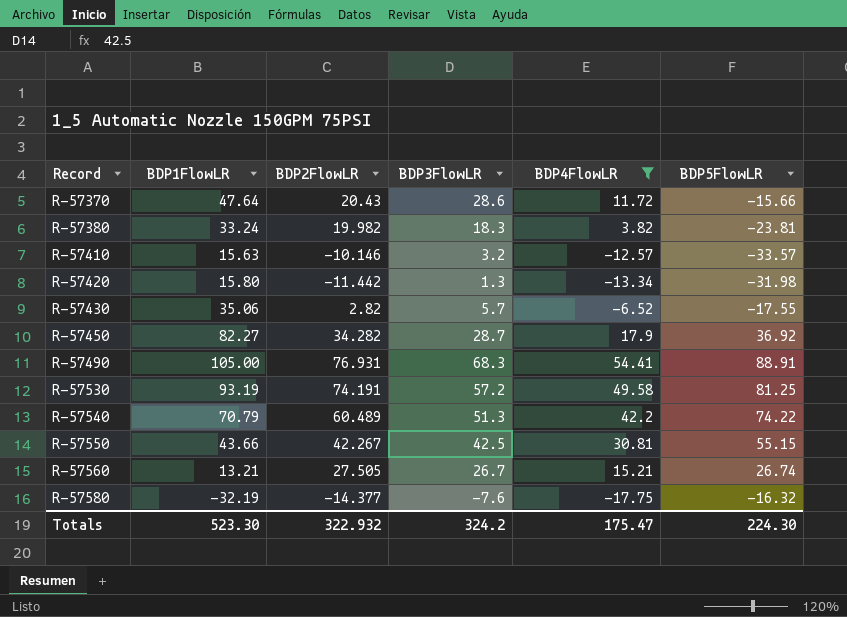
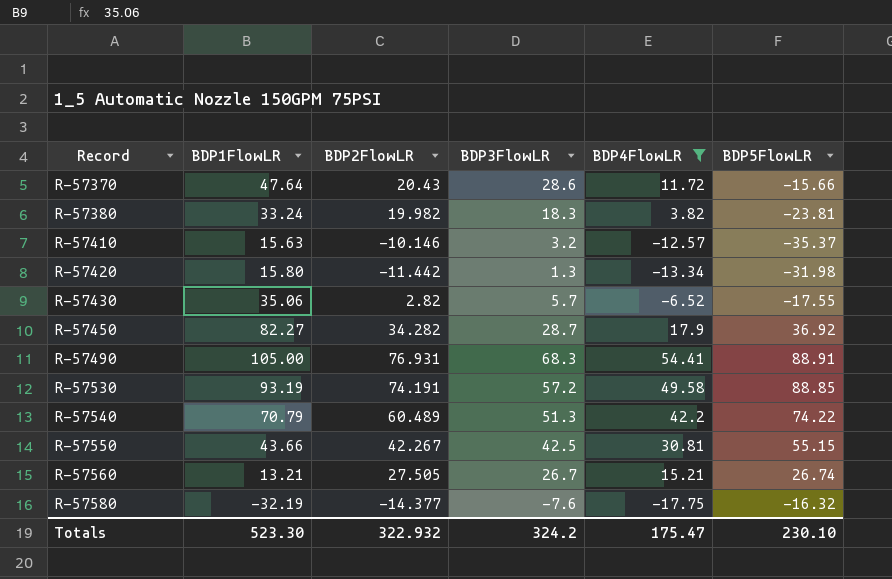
R-57410 | BDP5FlowLR: -33.57 -> -35.37
R-57530 | BDP5FlowLR: 81.25 -> 88.85
Totals | BDP5FlowLR: 224.30 -> 230.10

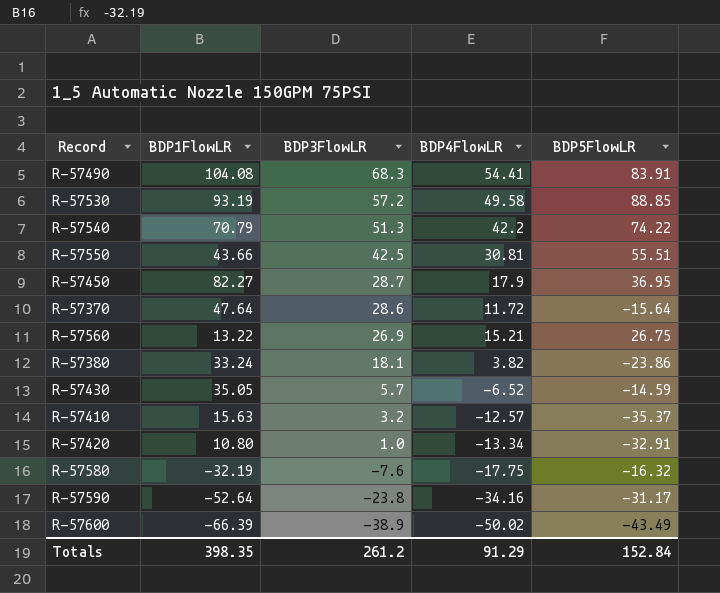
filter: BDP4FlowLR >= -17.75 -> none
row order: Record ascending -> BDP3FlowLR descending
column BDP2FlowLR | position: 3 -> none
R-57490 | BDP1FlowLR: 105.00 -> 104.08
R-57490 | BDP5FlowLR: 88.91 -> 83.91
R-57550 | BDP5FlowLR: 55.15 -> 55.51
R-57450 | BDP5FlowLR: 36.92 -> 36.95
R-57370 | BDP5FlowLR: -15.66 -> -15.64
R-57560 | BDP1FlowLR: 13.21 -> 13.22
R-57560 | BDP3FlowLR: 26.7 -> 26.9
R-57560 | BDP5FlowLR: 26.74 -> 26.75
R-57380 | BDP3FlowLR: 18.3 -> 18.1
R-57380 | BDP5FlowLR: -23.81 -> -23.86
R-57430 | BDP1FlowLR: 35.06 -> 35.05
R-57430 | BDP5FlowLR: -17.55 -> -14.59
R-57420 | BDP1FlowLR: 15.80 -> 10.80
R-57420 | BDP3FlowLR: 1.3 -> 1.0
R-57420 | BDP5FlowLR: -31.98 -> -32.91
Totals | BDP1FlowLR: 523.30 -> 398.35
Totals | BDP3FlowLR: 324.2 -> 261.2
Totals | BDP4FlowLR: 175.47 -> 91.29
Totals | BDP5FlowLR: 230.10 -> 152.84

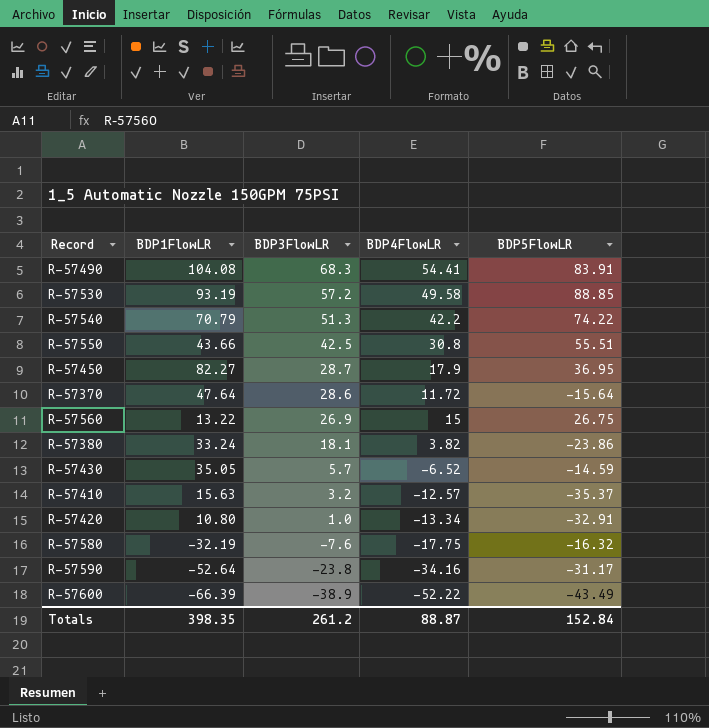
R-57550 | BDP4FlowLR: 30.81 -> 30.8
R-57560 | BDP4FlowLR: 15.21 -> 15
R-57600 | BDP4FlowLR: -50.02 -> -52.22
Totals | BDP4FlowLR: 91.29 -> 88.87

